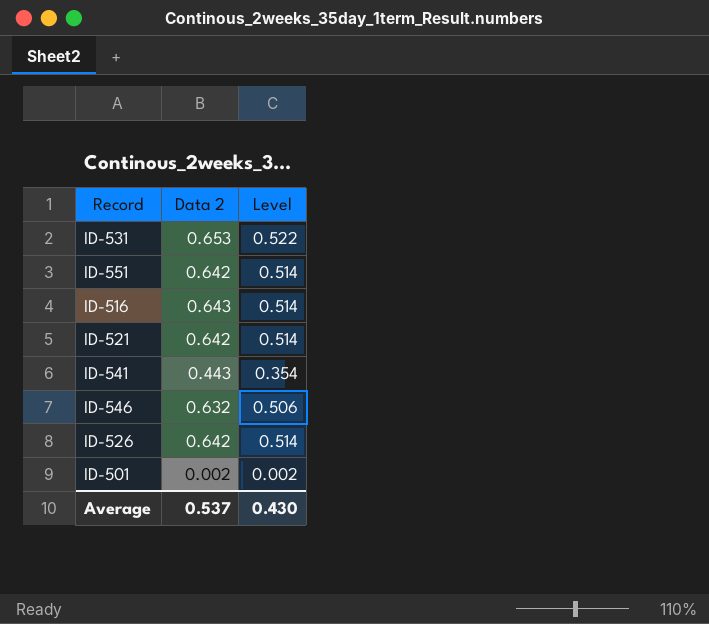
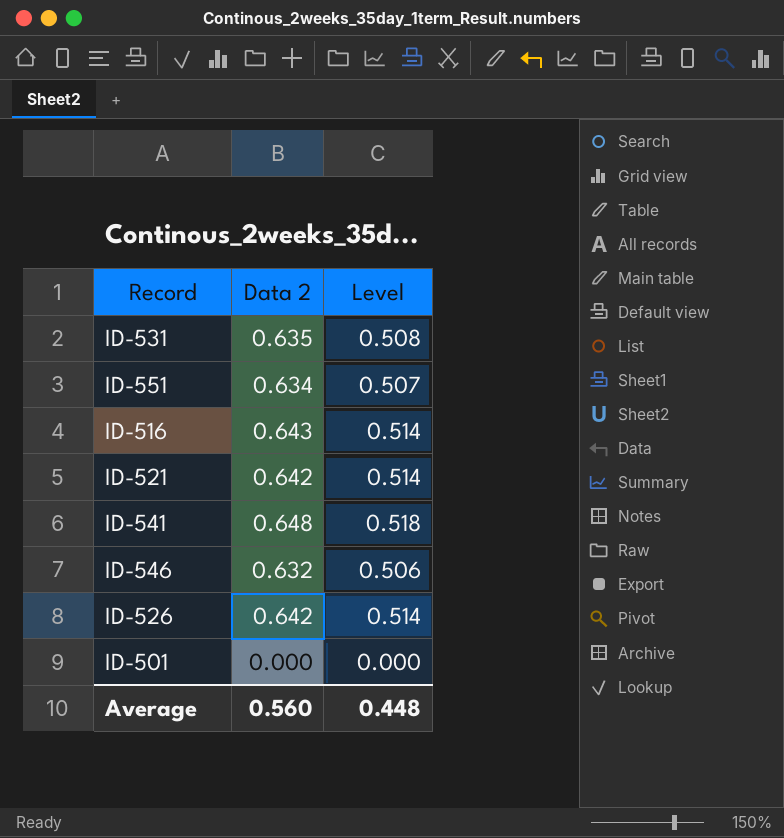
ID-531 | Data 2: 0.653 -> 0.635
ID-531 | Level: 0.522 -> 0.508
ID-551 | Data 2: 0.642 -> 0.634
ID-551 | Level: 0.514 -> 0.507
ID-541 | Data 2: 0.443 -> 0.648
ID-541 | Level: 0.354 -> 0.518
ID-501 | Data 2: 0.002 -> 0.000
ID-501 | Level: 0.002 -> 0.000
Average | Data 2: 0.537 -> 0.560
Average | Level: 0.430 -> 0.448

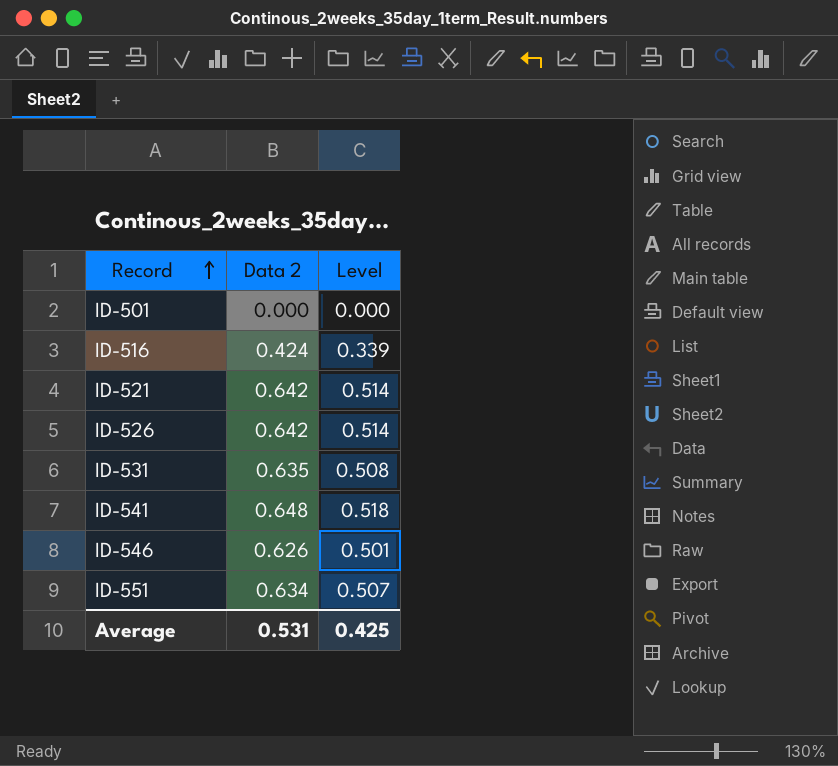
row order: none -> Record ascending
ID-516 | Data 2: 0.643 -> 0.424
ID-516 | Level: 0.514 -> 0.339
ID-546 | Data 2: 0.632 -> 0.626
ID-546 | Level: 0.506 -> 0.501
Average | Data 2: 0.560 -> 0.531
Average | Level: 0.448 -> 0.425

